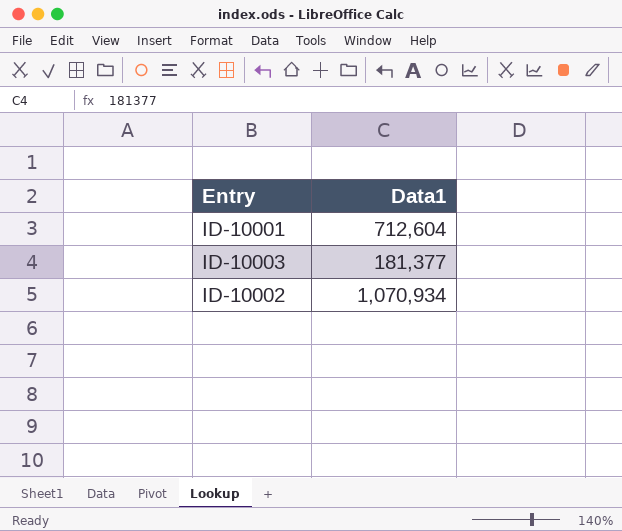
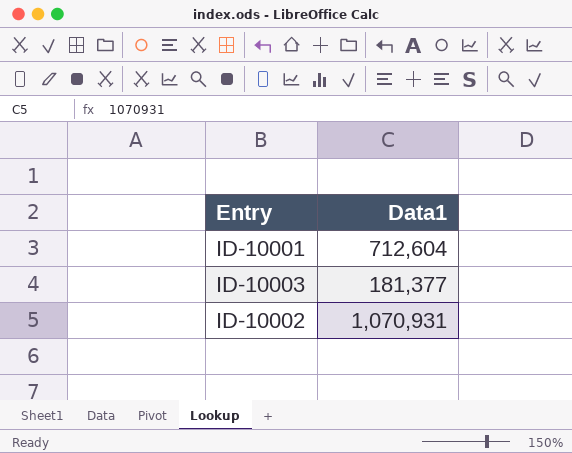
ID-10002 | Data1: 1,070,934 -> 1,070,931

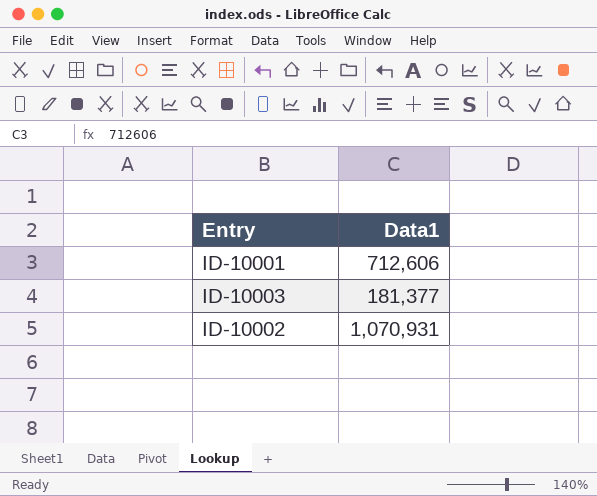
ID-10001 | Data1: 712,604 -> 712,606

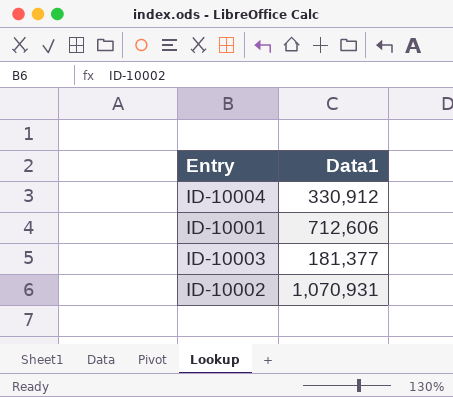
row ID-10004: none -> 330,912

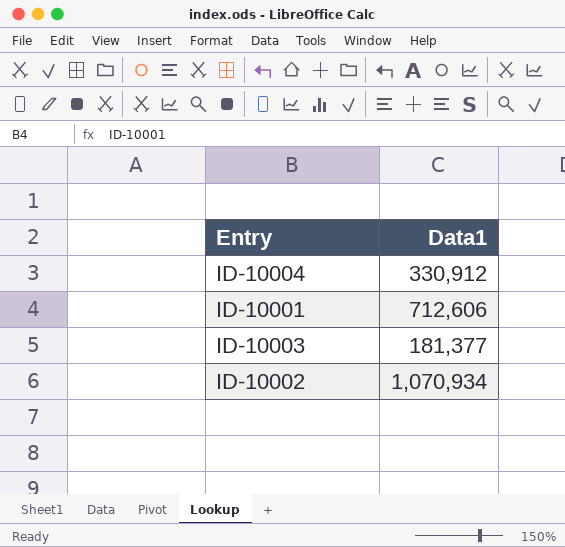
ID-10002 | Data1: 1,070,931 -> 1,070,934

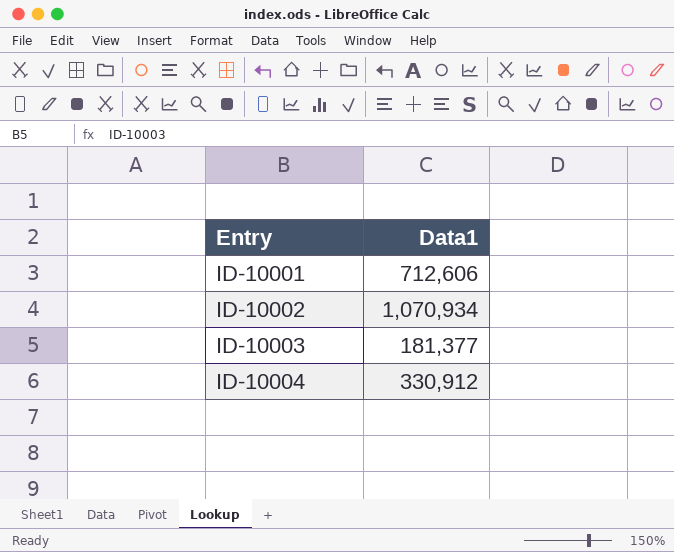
row order: none -> Entry ascending

